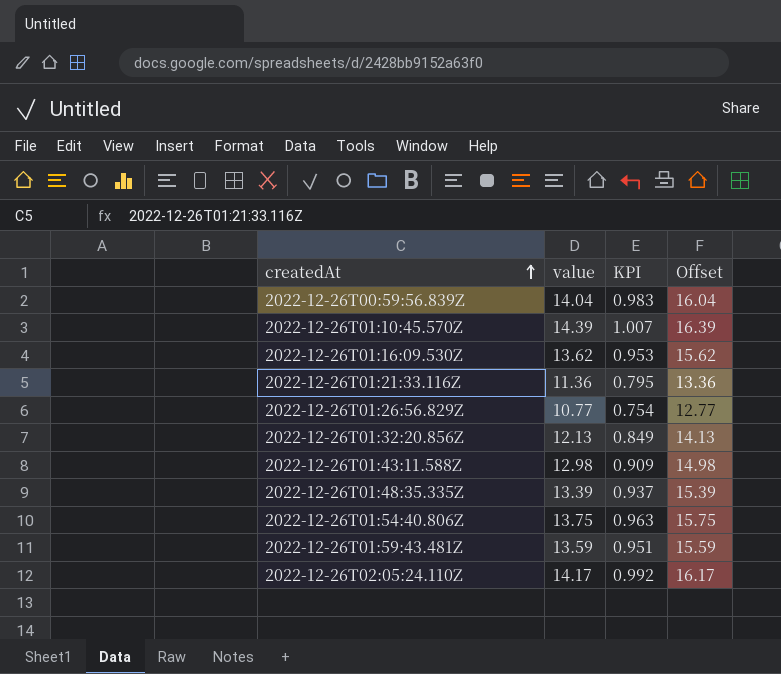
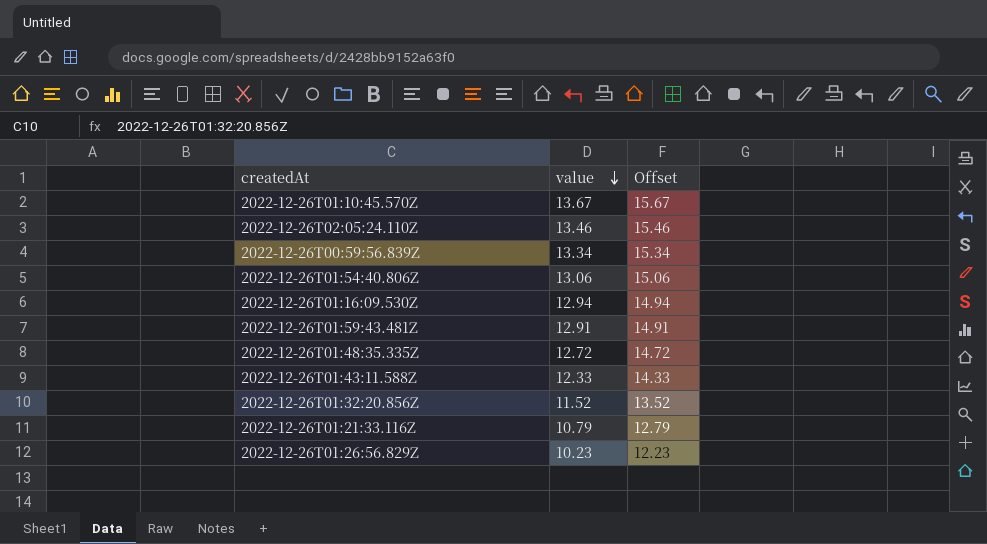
row order: createdAt ascending -> value descending
column KPI | formula: [value] * 0.07 -> none
2022-12-26T01:10:45.570Z | value: 14.39 -> 13.67
2022-12-26T01:10:45.570Z | Offset: 16.39 -> 15.67
2022-12-26T02:05:24.110Z | value: 14.17 -> 13.46
2022-12-26T02:05:24.110Z | Offset: 16.17 -> 15.46
2022-12-26T00:59:56.839Z | value: 14.04 -> 13.34
2022-12-26T00:59:56.839Z | Offset: 16.04 -> 15.34
2022-12-26T01:54:40.806Z | value: 13.75 -> 13.06
2022-12-26T01:54:40.806Z | Offset: 15.75 -> 15.06
2022-12-26T01:16:09.530Z | value: 13.62 -> 12.94
2022-12-26T01:16:09.530Z | Offset: 15.62 -> 14.94
2022-12-26T01:59:43.481Z | value: 13.59 -> 12.91
2022-12-26T01:59:43.481Z | Offset: 15.59 -> 14.91
2022-12-26T01:48:35.335Z | value: 13.39 -> 12.72
2022-12-26T01:48:35.335Z | Offset: 15.39 -> 14.72
2022-12-26T01:43:11.588Z | value: 12.98 -> 12.33
2022-12-26T01:43:11.588Z | Offset: 14.98 -> 14.33
2022-12-26T01:32:20.856Z | value: 12.13 -> 11.52
2022-12-26T01:32:20.856Z | Offset: 14.13 -> 13.52
2022-12-26T01:21:33.116Z | value: 11.36 -> 10.79
2022-12-26T01:21:33.116Z | Offset: 13.36 -> 12.79
2022-12-26T01:26:56.829Z | value: 10.77 -> 10.23
2022-12-26T01:26:56.829Z | Offset: 12.77 -> 12.23

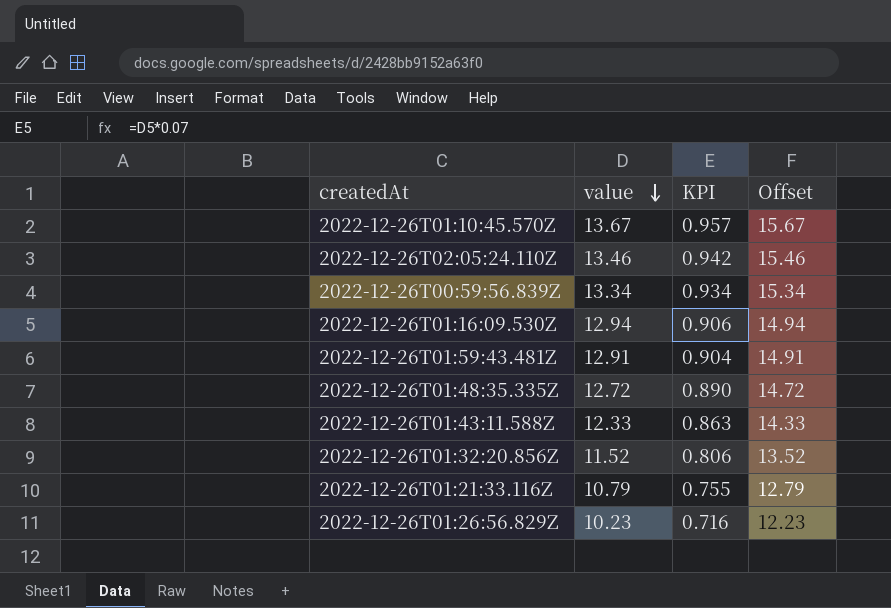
column KPI | formula: none -> [value] * 0.07
row 2022-12-26T01:54:40.806Z: 13.06 | 15.06 -> none

